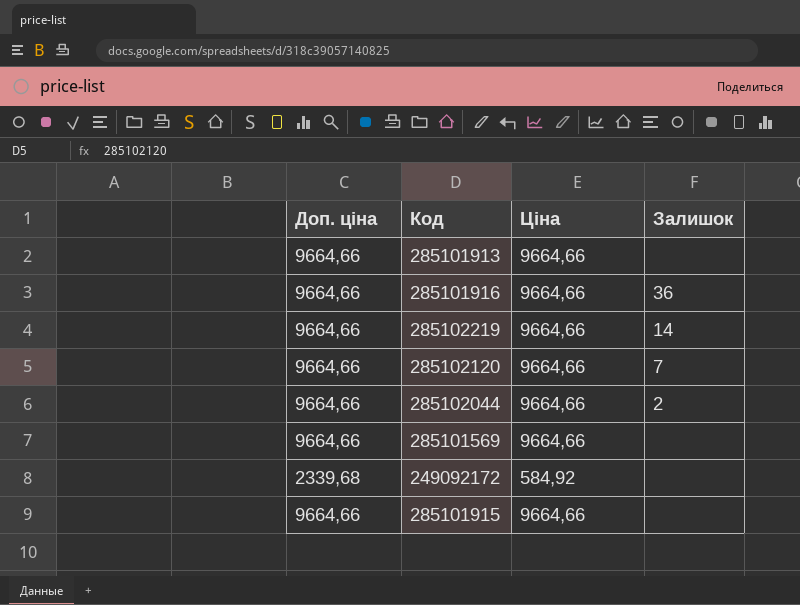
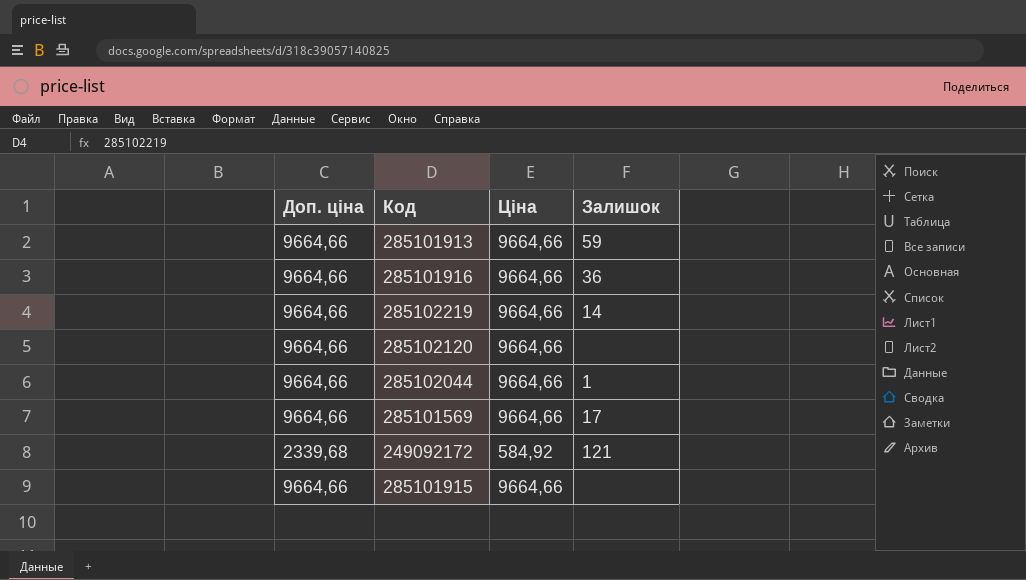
285101913 | Залишок: none -> 59
285102120 | Залишок: 7 -> none
285102044 | Залишок: 2 -> 1
285101569 | Залишок: none -> 17
249092172 | Залишок: none -> 121

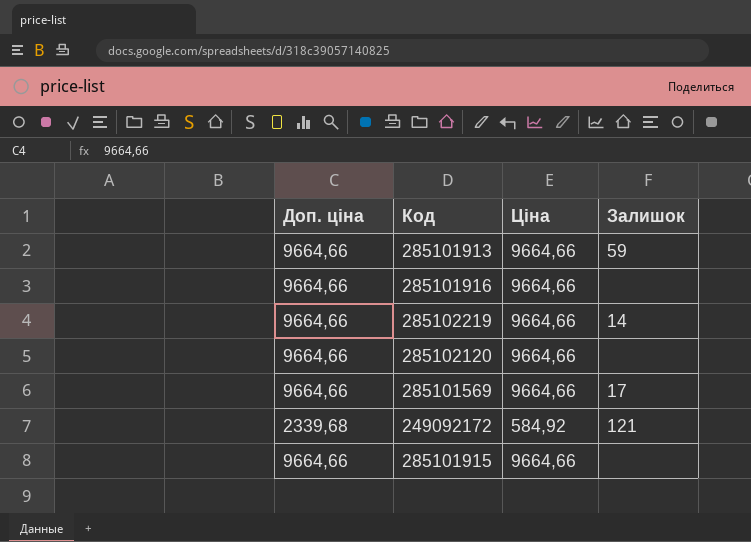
row 285102044: 9664,66 | 9664,66 | 1 -> none
285101916 | Залишок: 36 -> none

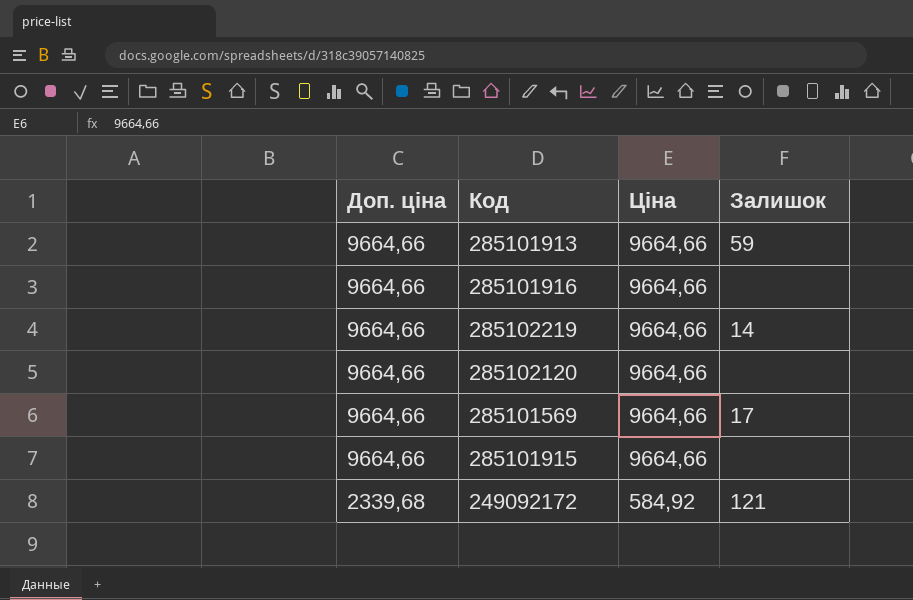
row order: none -> Доп. ціна descending

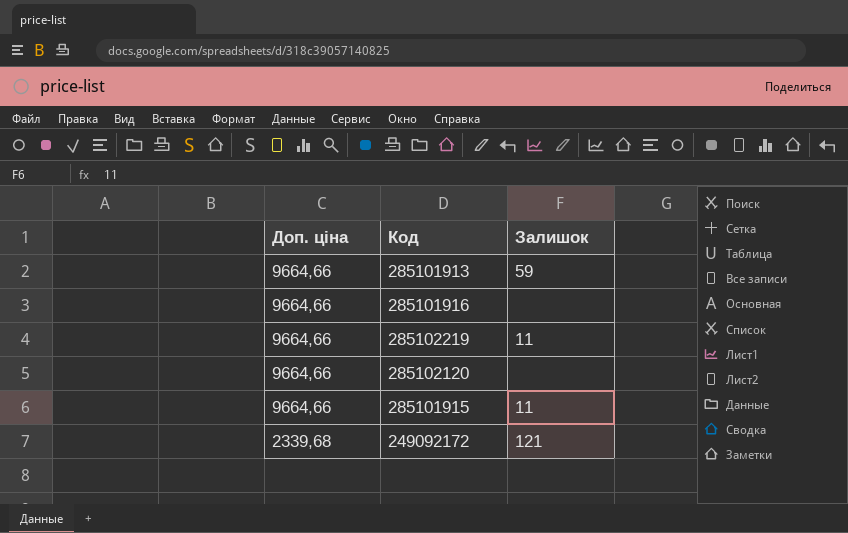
column Ціна | position: 3 -> none
row 285101569: 9664,66 | 9664,66 | 17 -> none
285102219 | Залишок: 14 -> 11
285101915 | Залишок: none -> 11

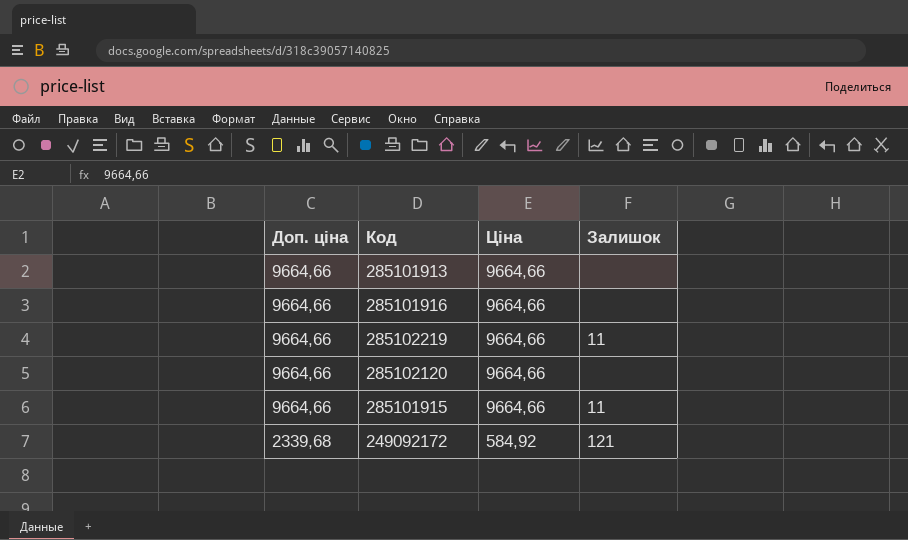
column Ціна | position: none -> 3
285101913 | Залишок: 59 -> none

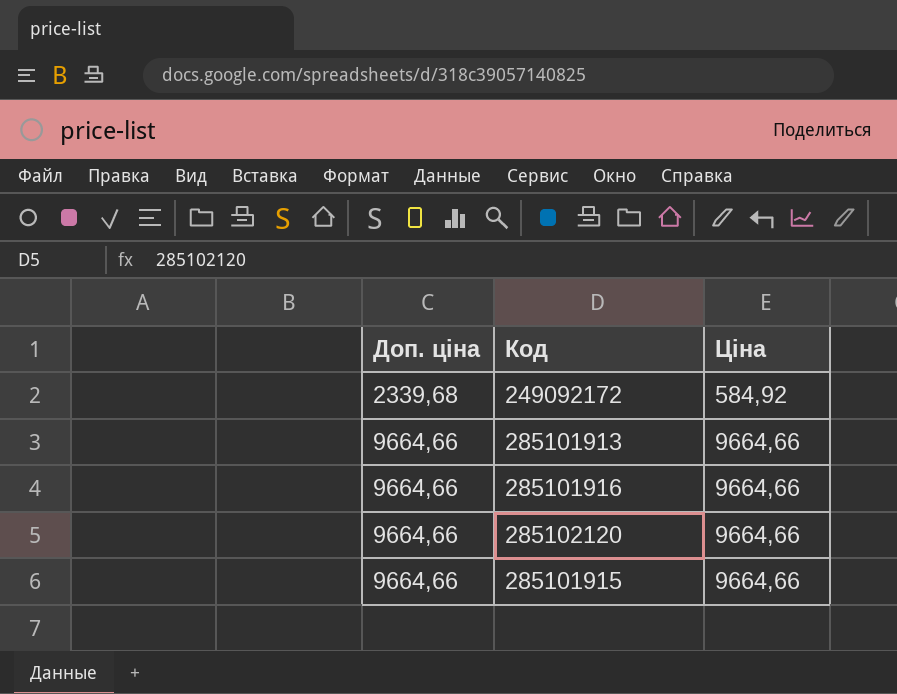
row order: Доп. ціна descending -> Доп. ціна ascending
column Залишок | position: 4 -> none
row 285102219: 9664,66 | 9664,66 | 11 -> none

